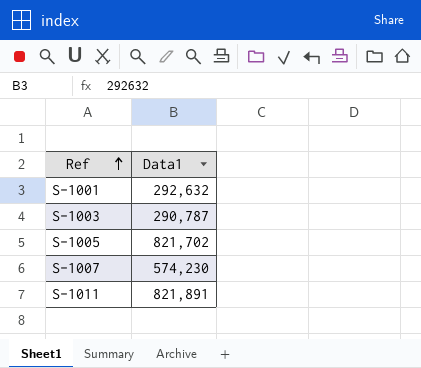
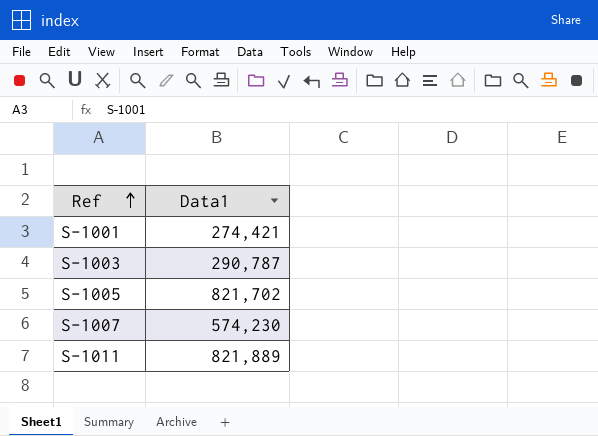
S-1001 | Data1: 292,632 -> 274,421
S-1011 | Data1: 821,891 -> 821,889

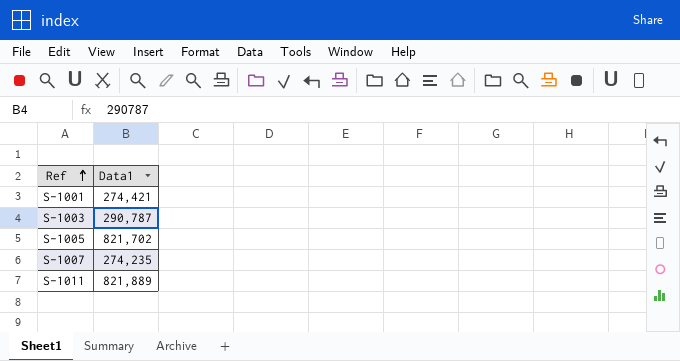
S-1007 | Data1: 574,230 -> 274,235

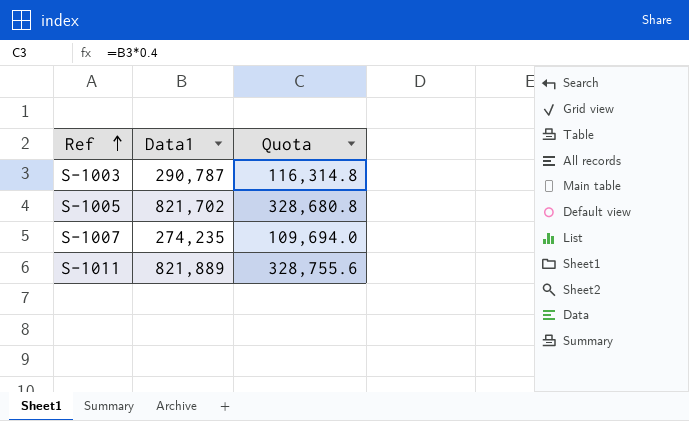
column Quota | formula: none -> [Data1] * 0.4
row S-1001: 274,421 -> none

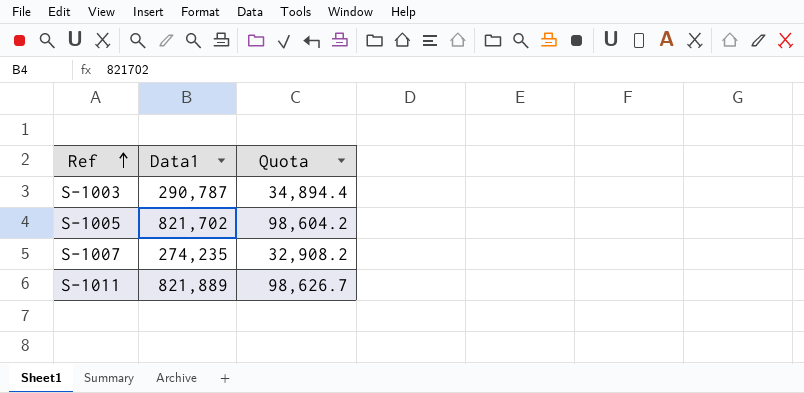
column Quota | formula: [Data1] * 0.4 -> [Data1] * 0.12

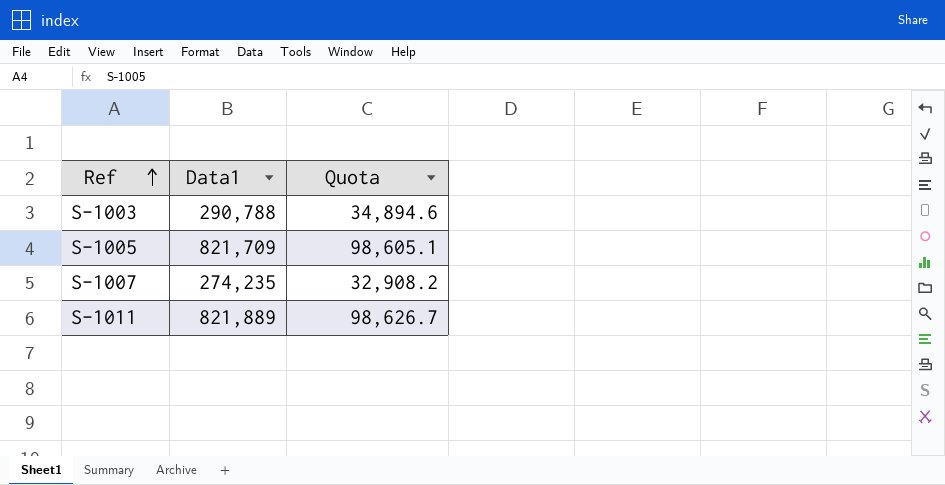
S-1003 | Data1: 290,787 -> 290,788
S-1003 | Quota: 34,894.4 -> 34,894.6
S-1005 | Data1: 821,702 -> 821,709
S-1005 | Quota: 98,604.2 -> 98,605.1

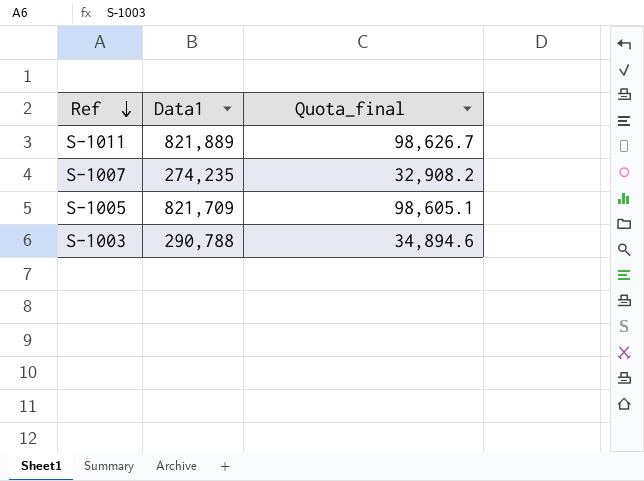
row order: Ref ascending -> Ref descending
column name: Quota -> Quota_final

